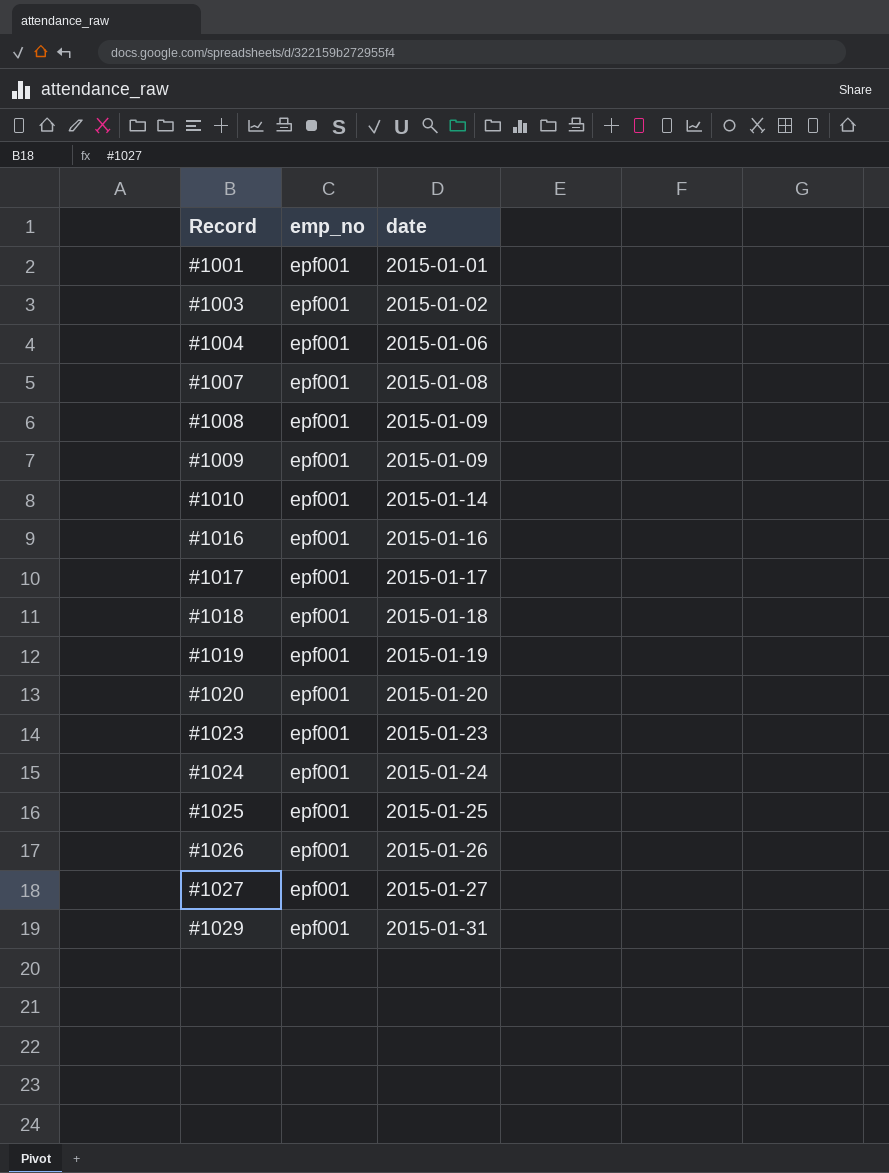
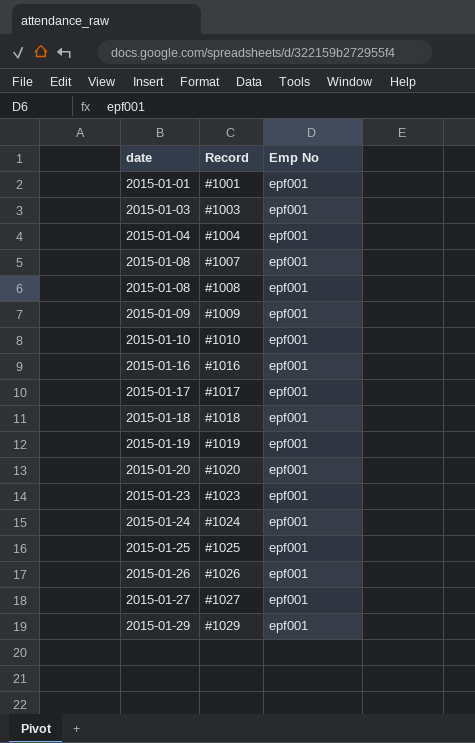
column date | position: 3 -> 1
column name: emp_no -> Emp No
#1003 | date: 2015-01-02 -> 2015-01-03
#1004 | date: 2015-01-06 -> 2015-01-04
#1008 | date: 2015-01-09 -> 2015-01-08
#1010 | date: 2015-01-14 -> 2015-01-10
#1029 | date: 2015-01-31 -> 2015-01-29

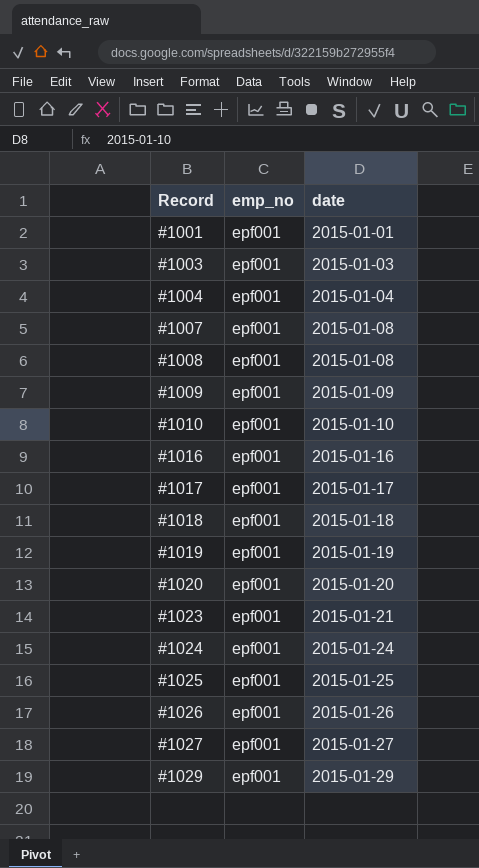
column name: Emp No -> emp_no
column date | position: 1 -> 3
#1023 | date: 2015-01-23 -> 2015-01-21

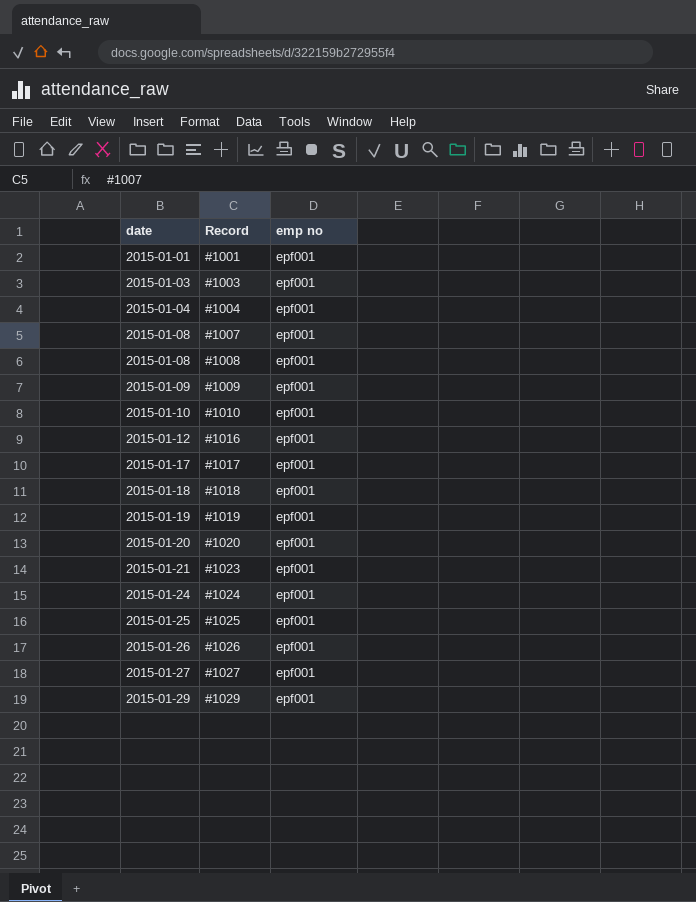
column date | position: 3 -> 1
column name: emp_no -> emp no
#1016 | date: 2015-01-16 -> 2015-01-12

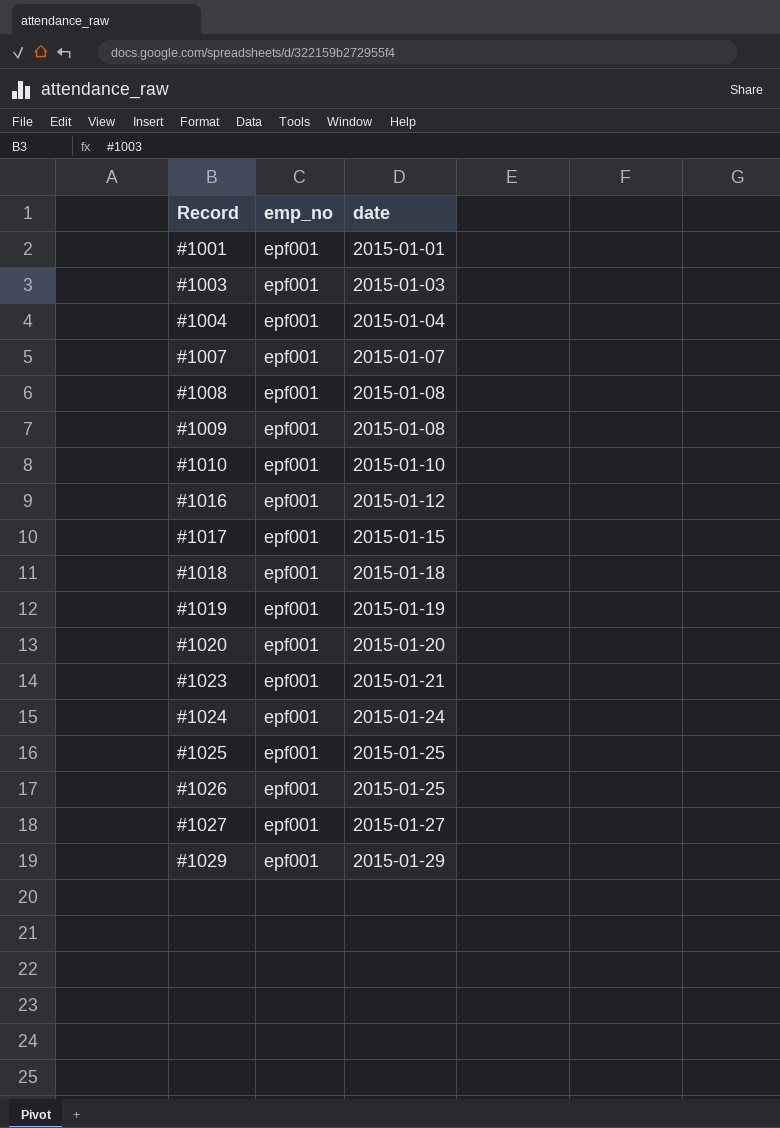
column name: emp no -> emp_no
column date | position: 1 -> 3
#1007 | date: 2015-01-08 -> 2015-01-07
#1009 | date: 2015-01-09 -> 2015-01-08
#1017 | date: 2015-01-17 -> 2015-01-15
#1026 | date: 2015-01-26 -> 2015-01-25

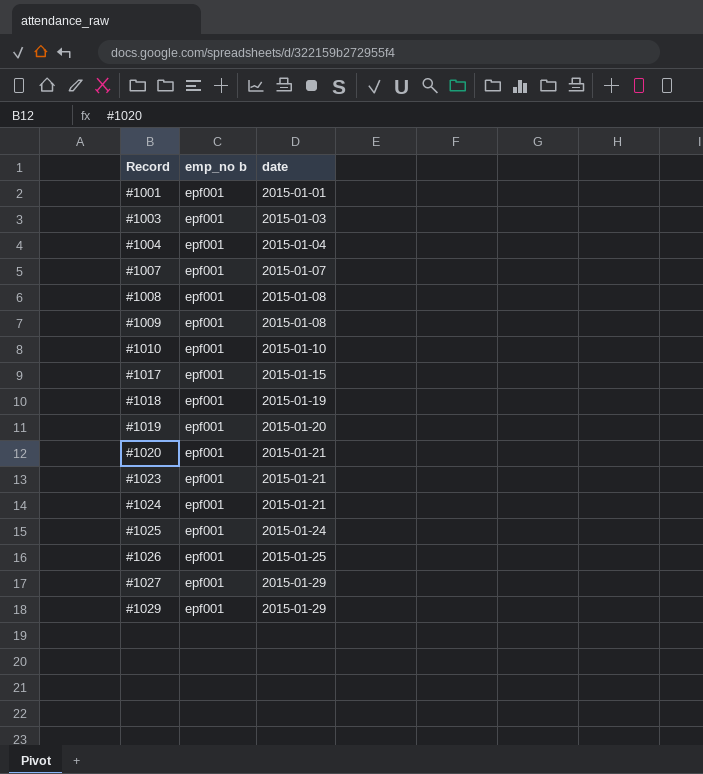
column name: emp_no -> emp_no b
row #1016: epf001 | 2015-01-12 -> none
#1018 | date: 2015-01-18 -> 2015-01-19
#1019 | date: 2015-01-19 -> 2015-01-20
#1020 | date: 2015-01-20 -> 2015-01-21
#1024 | date: 2015-01-24 -> 2015-01-21
#1025 | date: 2015-01-25 -> 2015-01-24
#1027 | date: 2015-01-27 -> 2015-01-29

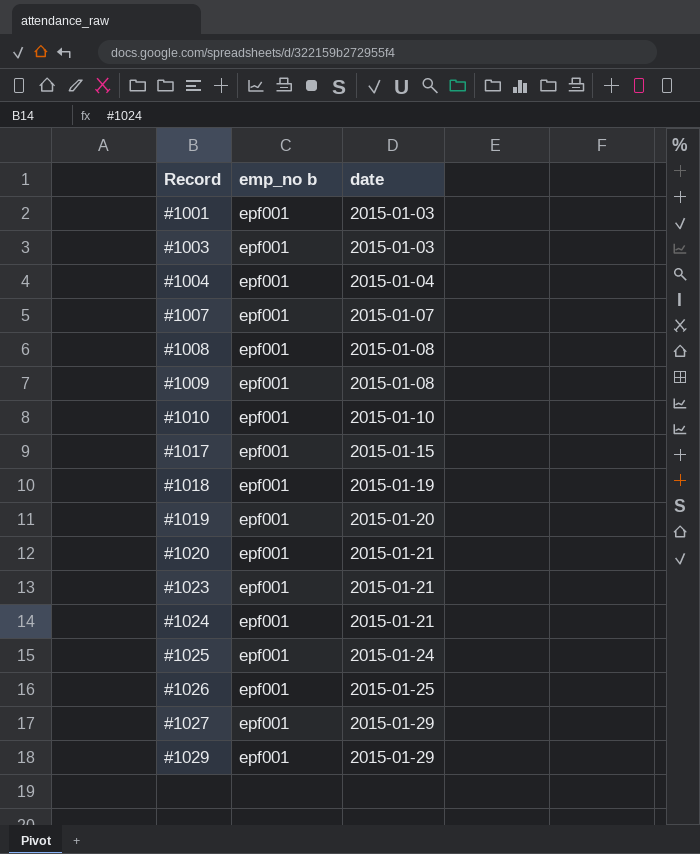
#1001 | date: 2015-01-01 -> 2015-01-03

